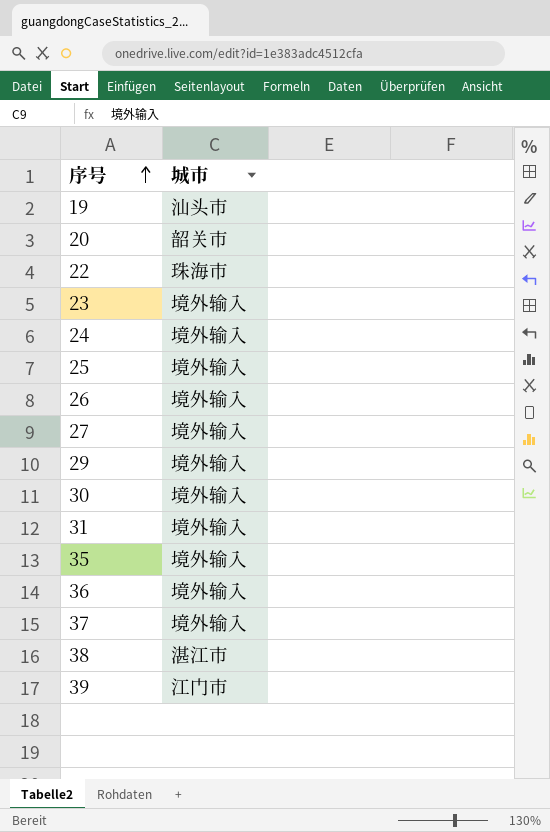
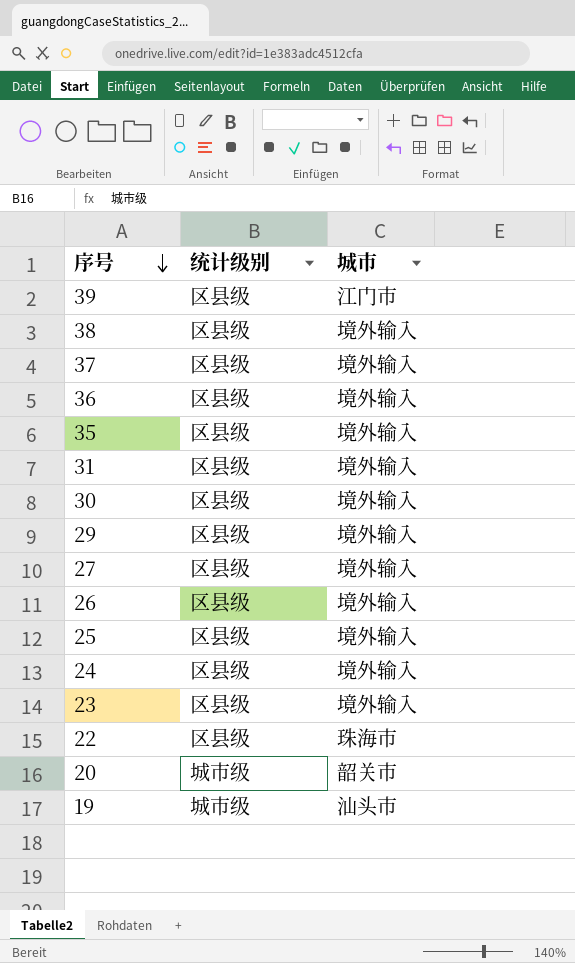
row order: 序号 ascending -> 序号 descending
column 统计级别 | position: none -> 2
38 | 城市: 湛江市 -> 境外输入

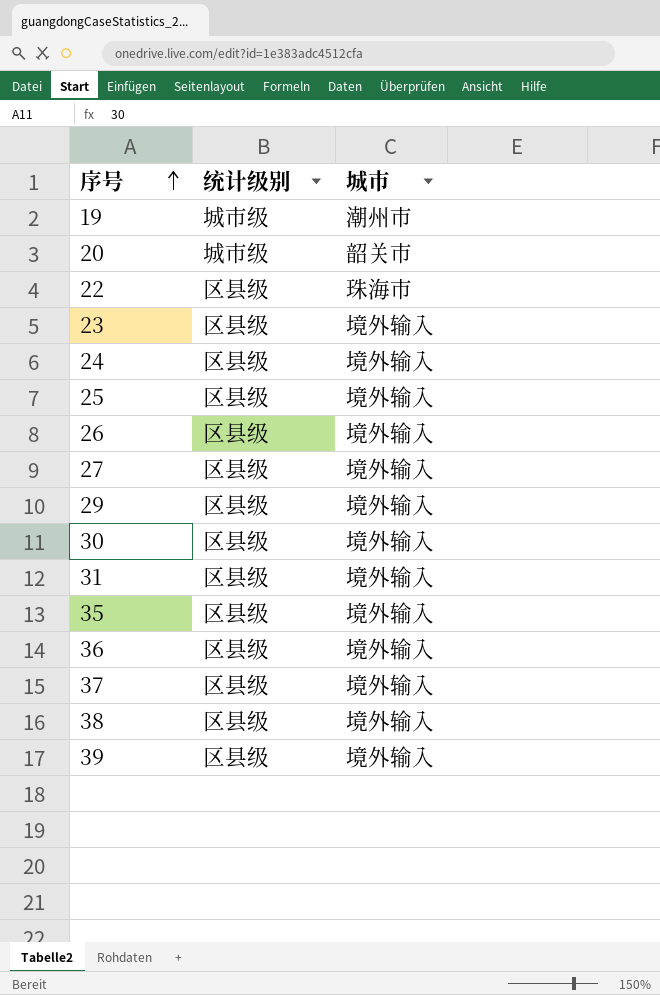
row order: 序号 descending -> 序号 ascending
19 | 城市: 汕头市 -> 潮州市
39 | 城市: 江门市 -> 境外输入

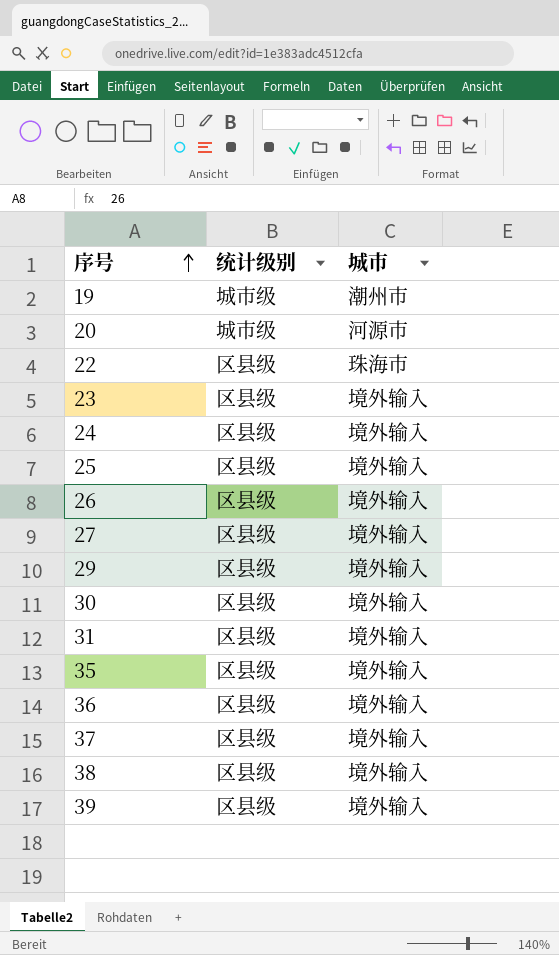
20 | 城市: 韶关市 -> 河源市

